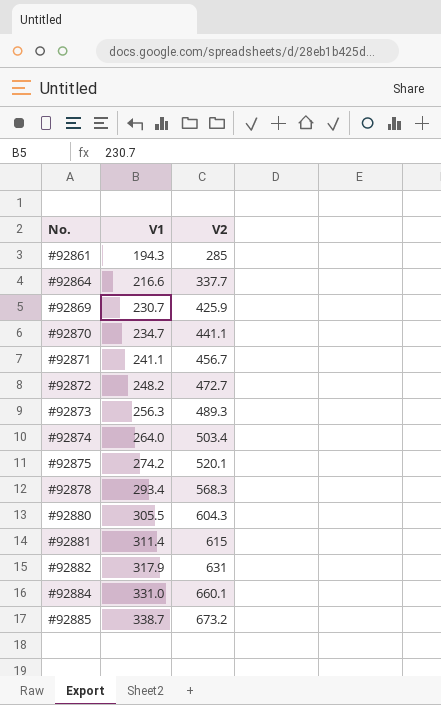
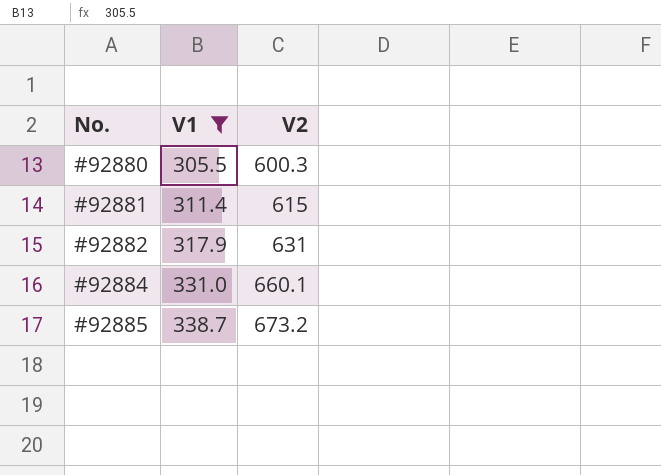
filter: none -> V1 >= 305.5
#92880 | V2: 604.3 -> 600.3

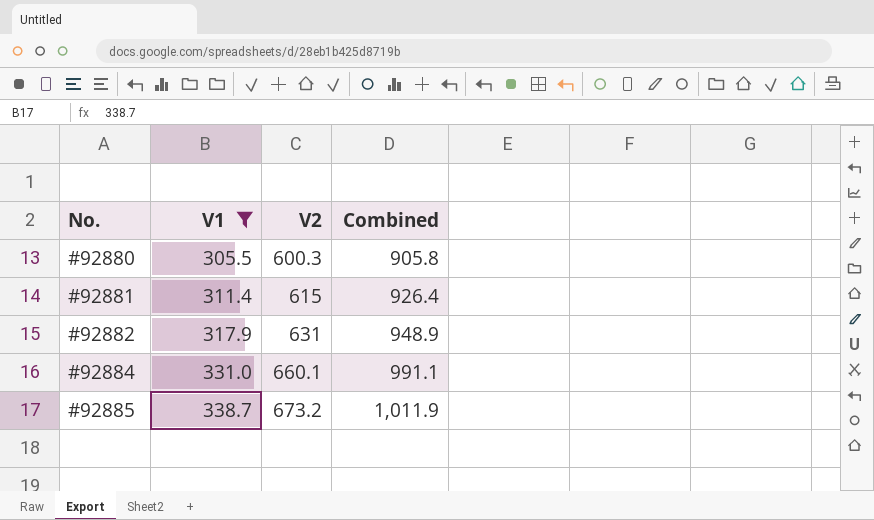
column Combined | formula: none -> [V1] + [V2]

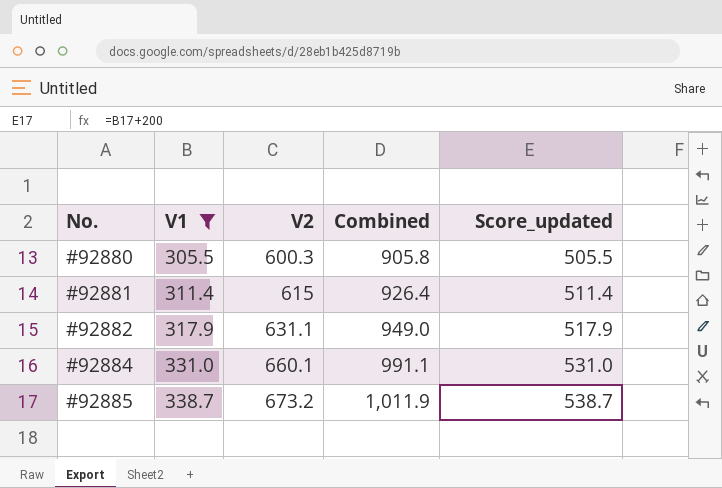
column Score_updated | formula: none -> [V1] + 200
#92882 | V2: 631 -> 631.1
#92882 | Combined: 948.9 -> 949.0

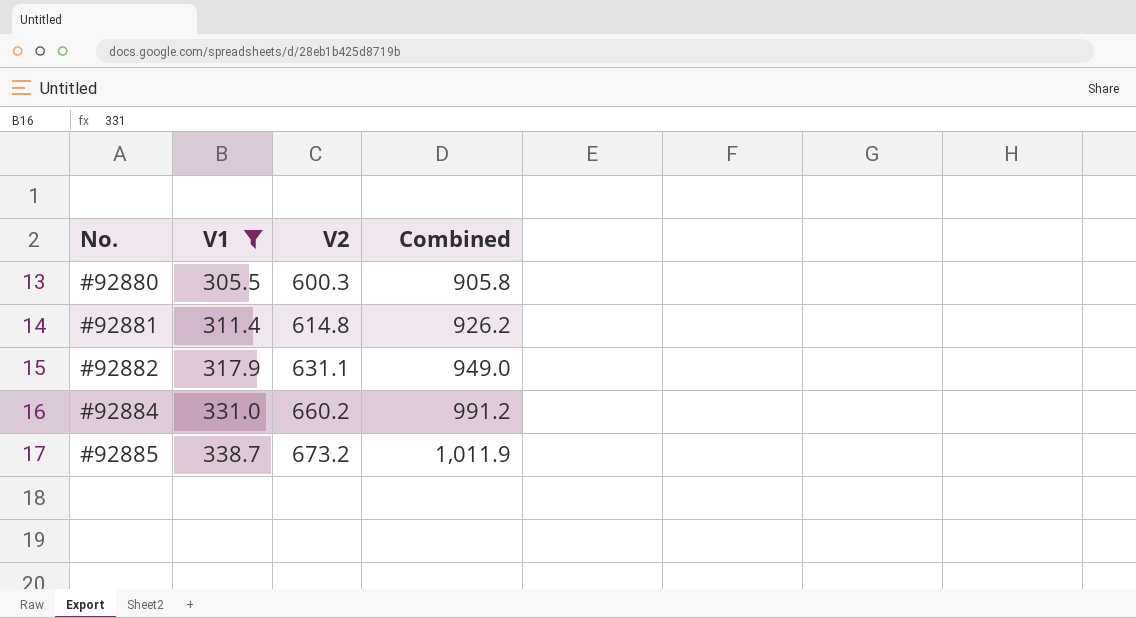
column Score_updated | formula: [V1] + 200 -> none
#92881 | V2: 615 -> 614.8
#92881 | Combined: 926.4 -> 926.2
#92884 | V2: 660.1 -> 660.2
#92884 | Combined: 991.1 -> 991.2

